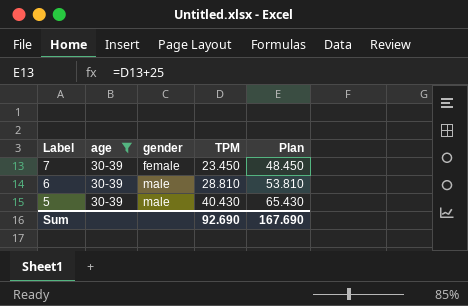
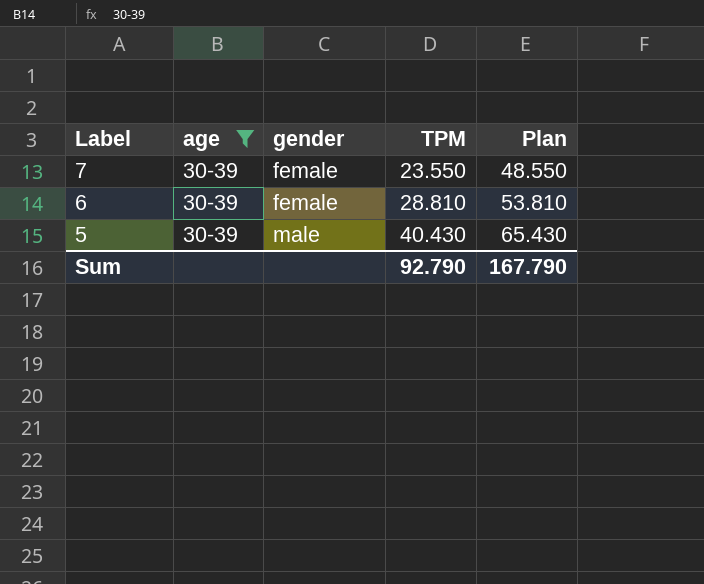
7 | TPM: 23.450 -> 23.550
7 | Plan: 48.450 -> 48.550
6 | gender: male -> female
Sum | TPM: 92.690 -> 92.790
Sum | Plan: 167.690 -> 167.790

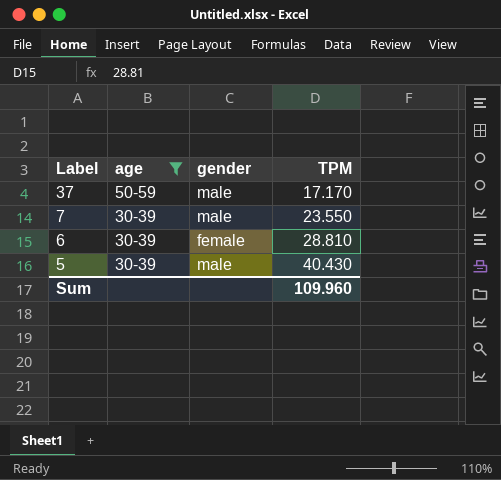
column Plan | formula: [TPM] + 25 -> none
row 37: none -> 50-59 | male | 17.170
7 | gender: female -> male
Sum | TPM: 92.790 -> 109.960

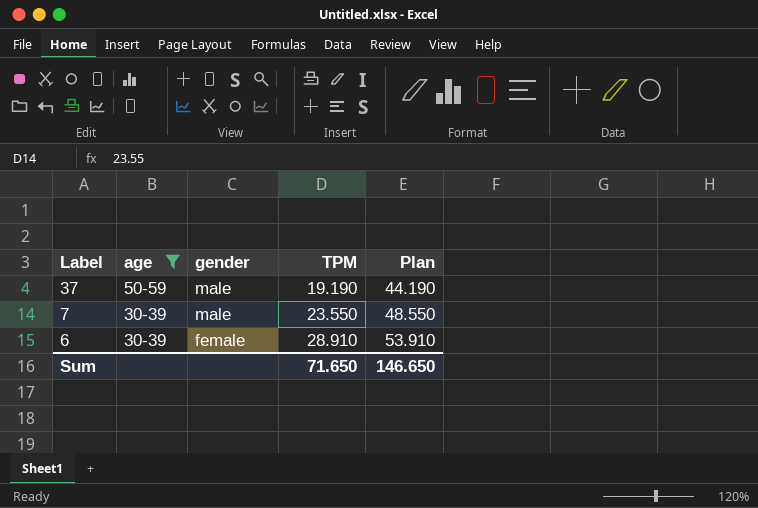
column Plan | formula: none -> [TPM] + 25
row 5: 30-39 | male | 40.430 -> none
37 | TPM: 17.170 -> 19.190
6 | TPM: 28.810 -> 28.910
Sum | TPM: 109.960 -> 71.650

